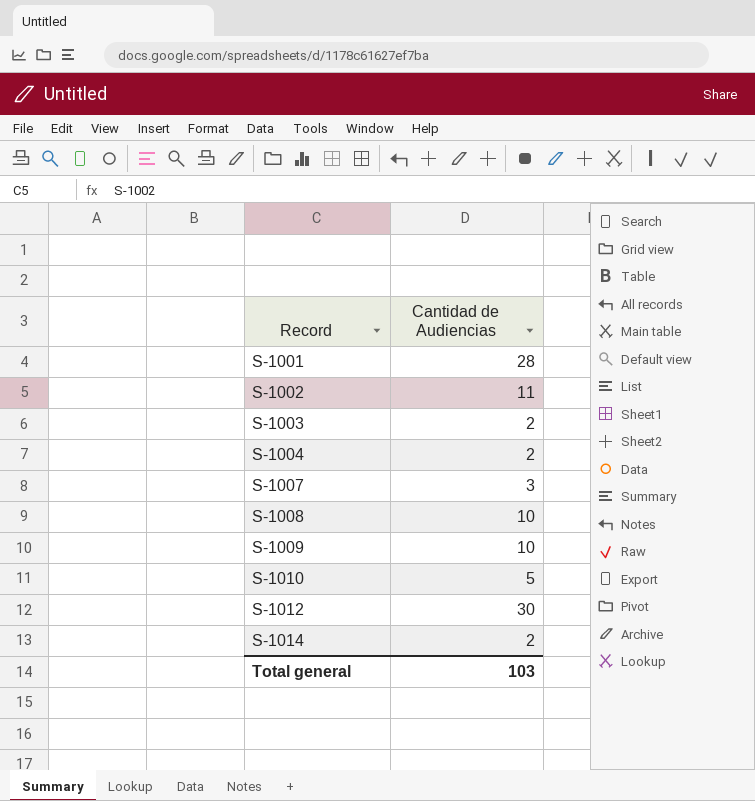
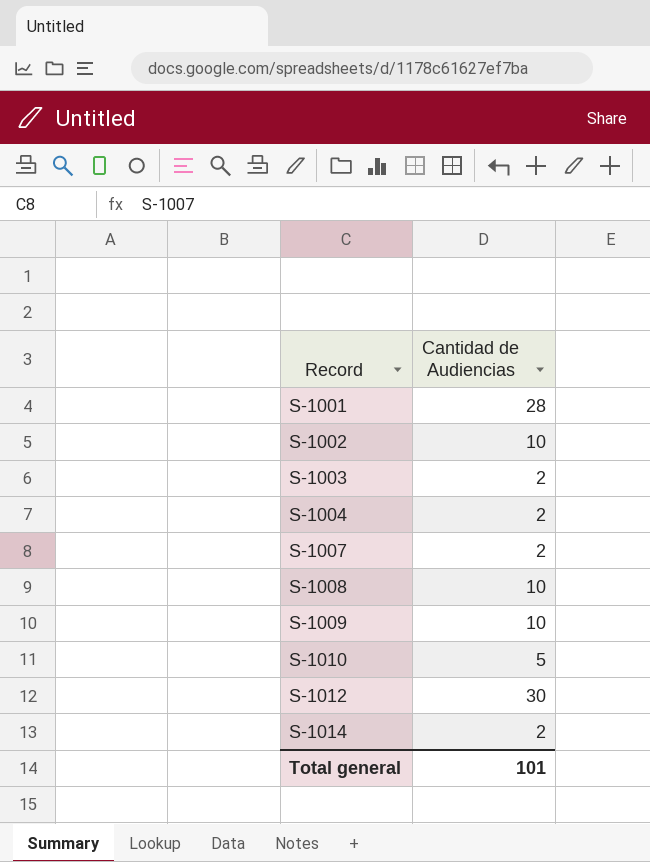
S-1002 | Cantidad de Audiencias: 11 -> 10
S-1007 | Cantidad de Audiencias: 3 -> 2
Total general | Cantidad de Audiencias: 103 -> 101

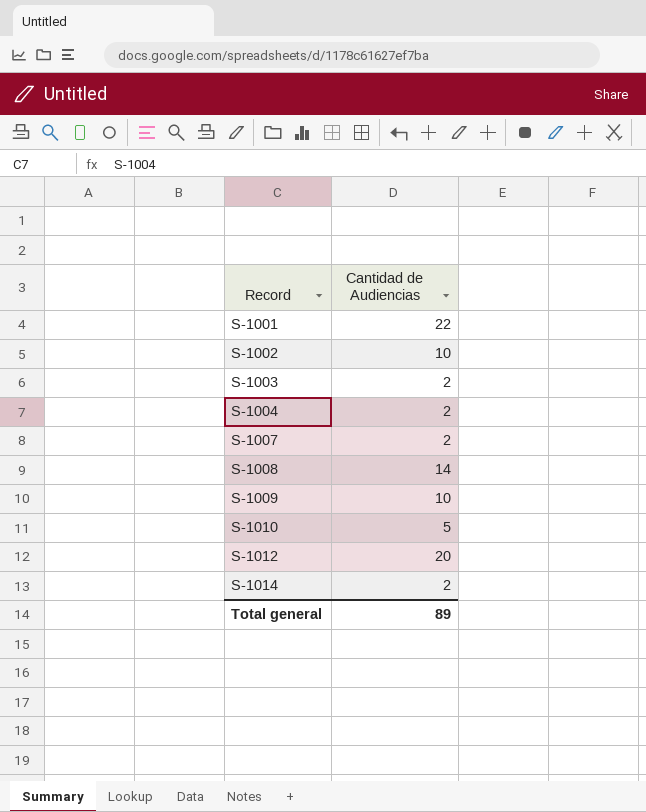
S-1001 | Cantidad de Audiencias: 28 -> 22
S-1008 | Cantidad de Audiencias: 10 -> 14
S-1012 | Cantidad de Audiencias: 30 -> 20
Total general | Cantidad de Audiencias: 101 -> 89

